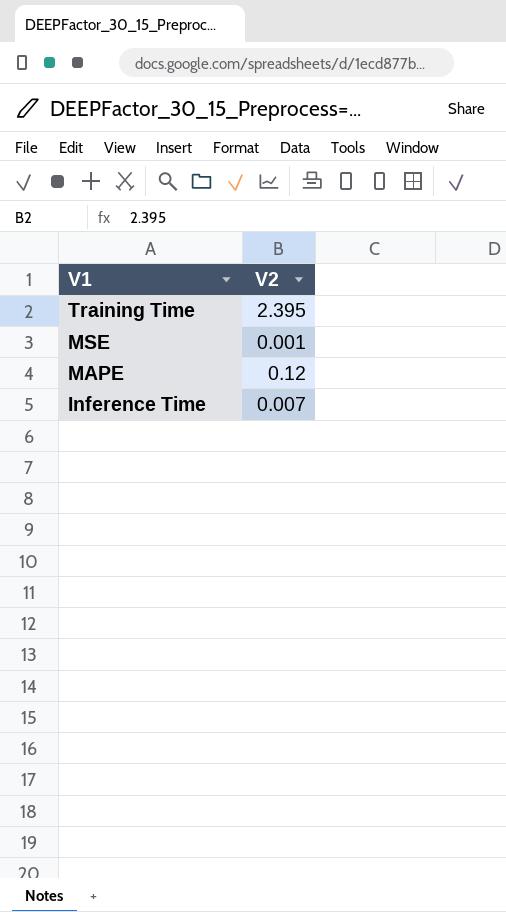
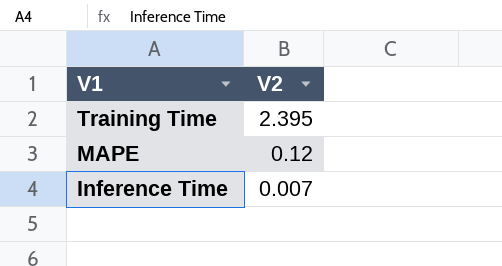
row MSE: 0.001 -> none

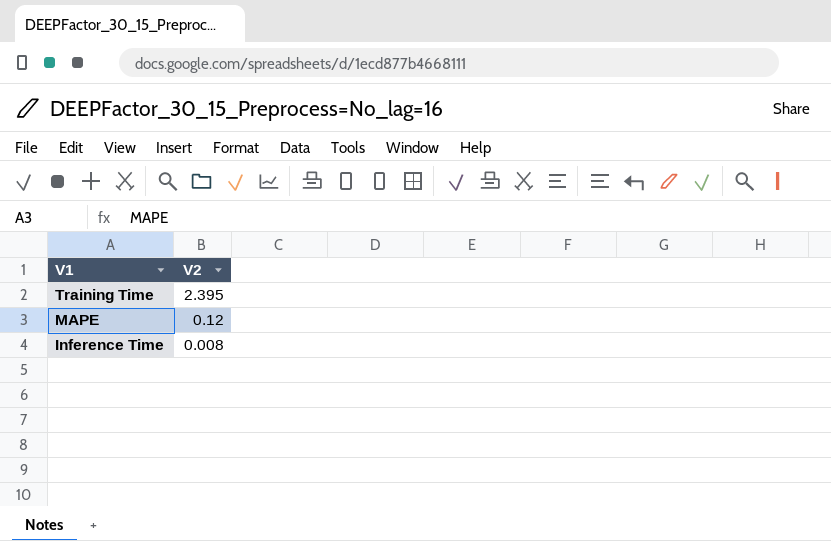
Inference Time | V2: 0.007 -> 0.008

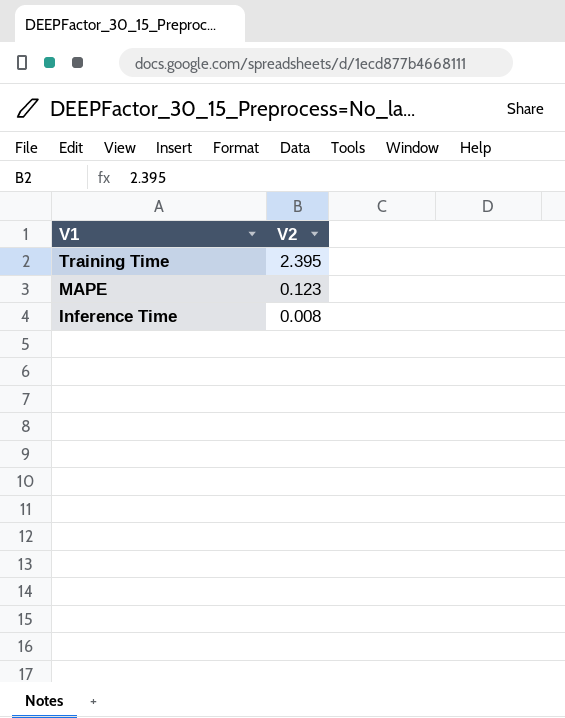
MAPE | V2: 0.12 -> 0.123

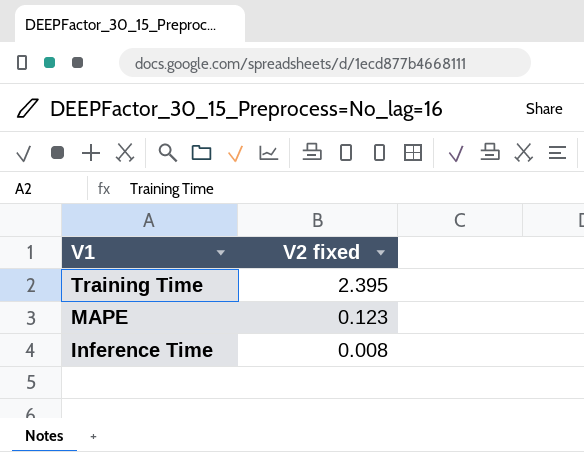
column name: V2 -> V2 fixed

